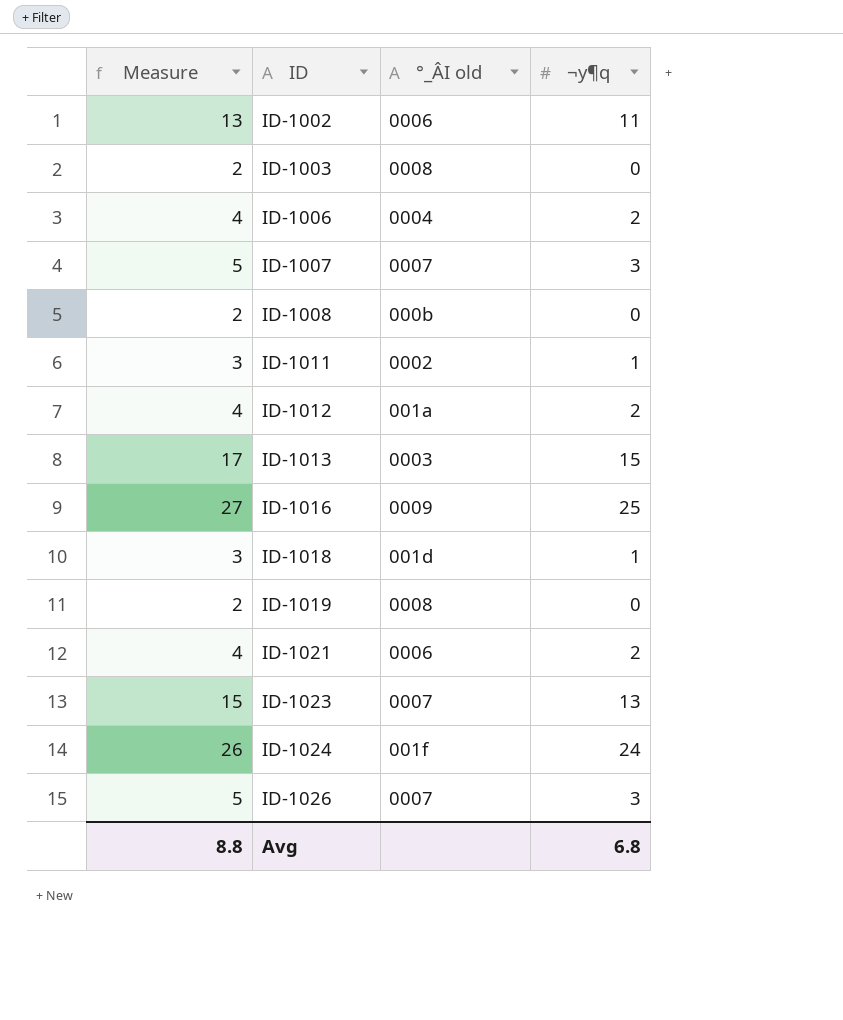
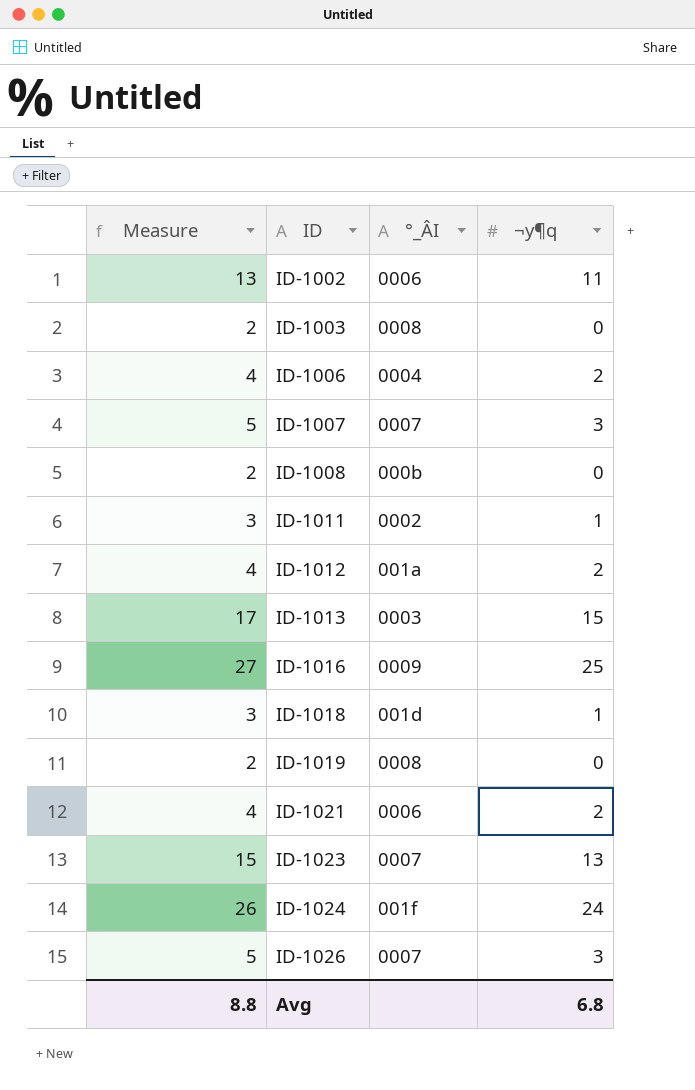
column name: °_ÂI old -> °_ÂI

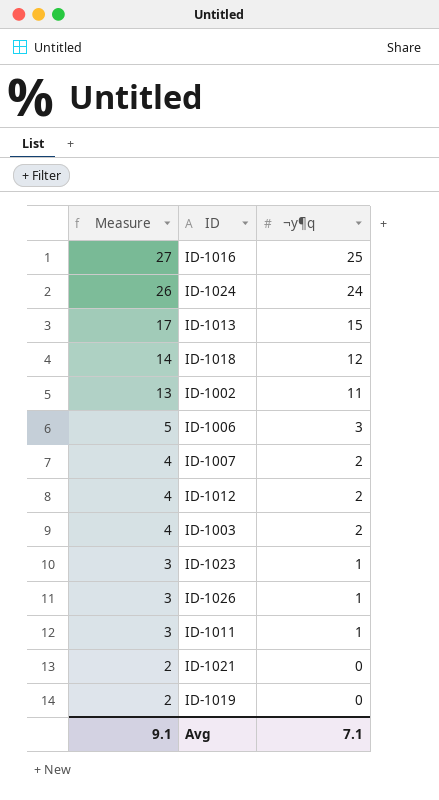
row order: ID ascending -> Measure descending
column °_ÂI | position: 3 -> none
row ID-1008: 2 | 000b | 0 -> none
ID-1018 | Measure: 3 -> 14
ID-1018 | ¬y¶q: 1 -> 12
ID-1006 | Measure: 4 -> 5
ID-1006 | ¬y¶q: 2 -> 3
ID-1007 | Measure: 5 -> 4
ID-1007 | ¬y¶q: 3 -> 2
ID-1003 | Measure: 2 -> 4
ID-1003 | ¬y¶q: 0 -> 2
ID-1023 | Measure: 15 -> 3
ID-1023 | ¬y¶q: 13 -> 1
ID-1026 | Measure: 5 -> 3
ID-1026 | ¬y¶q: 3 -> 1
ID-1021 | Measure: 4 -> 2
ID-1021 | ¬y¶q: 2 -> 0
Avg | Measure: 8.8 -> 9.1
Avg | ¬y¶q: 6.8 -> 7.1

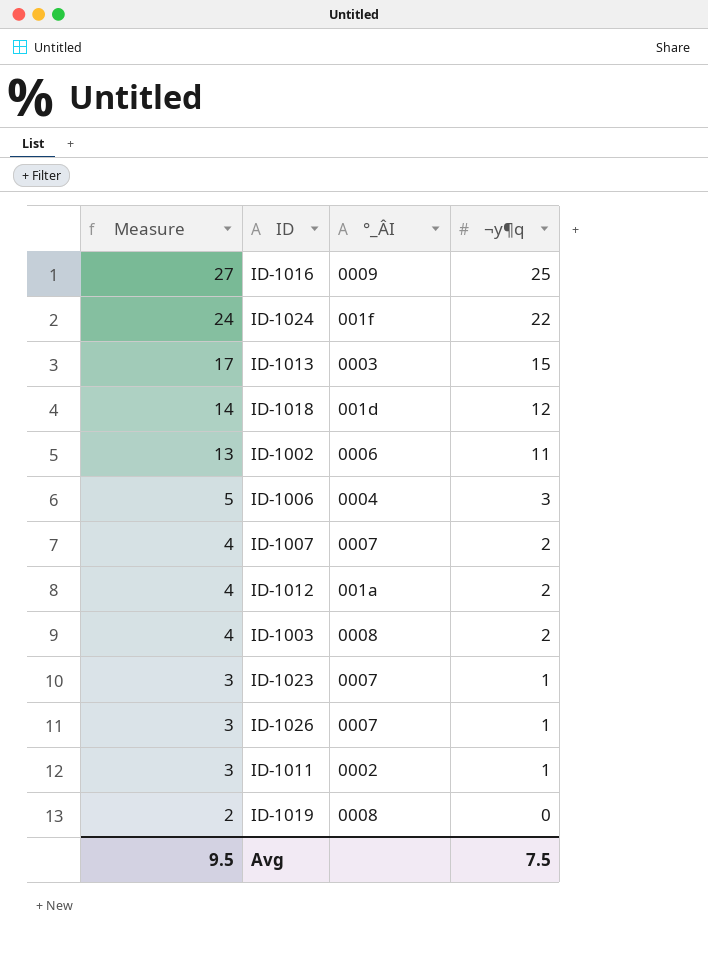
column °_ÂI | position: none -> 3
row ID-1021: 2 | 0 -> none
ID-1024 | Measure: 26 -> 24
ID-1024 | ¬y¶q: 24 -> 22
Avg | Measure: 9.1 -> 9.5
Avg | ¬y¶q: 7.1 -> 7.5

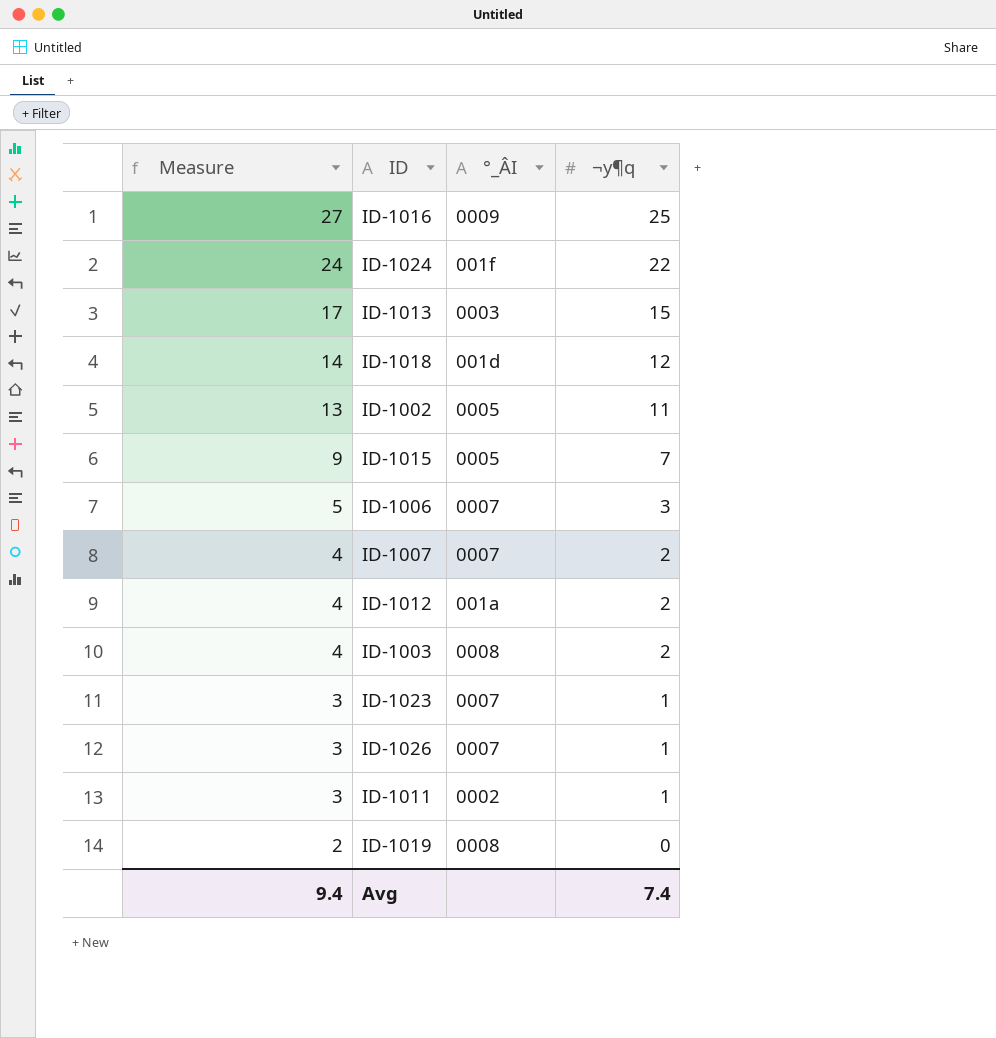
ID-1002 | °_ÂI: 0006 -> 0005
row ID-1015: none -> 9 | 0005 | 7
ID-1006 | °_ÂI: 0004 -> 0007
Avg | Measure: 9.5 -> 9.4
Avg | ¬y¶q: 7.5 -> 7.4

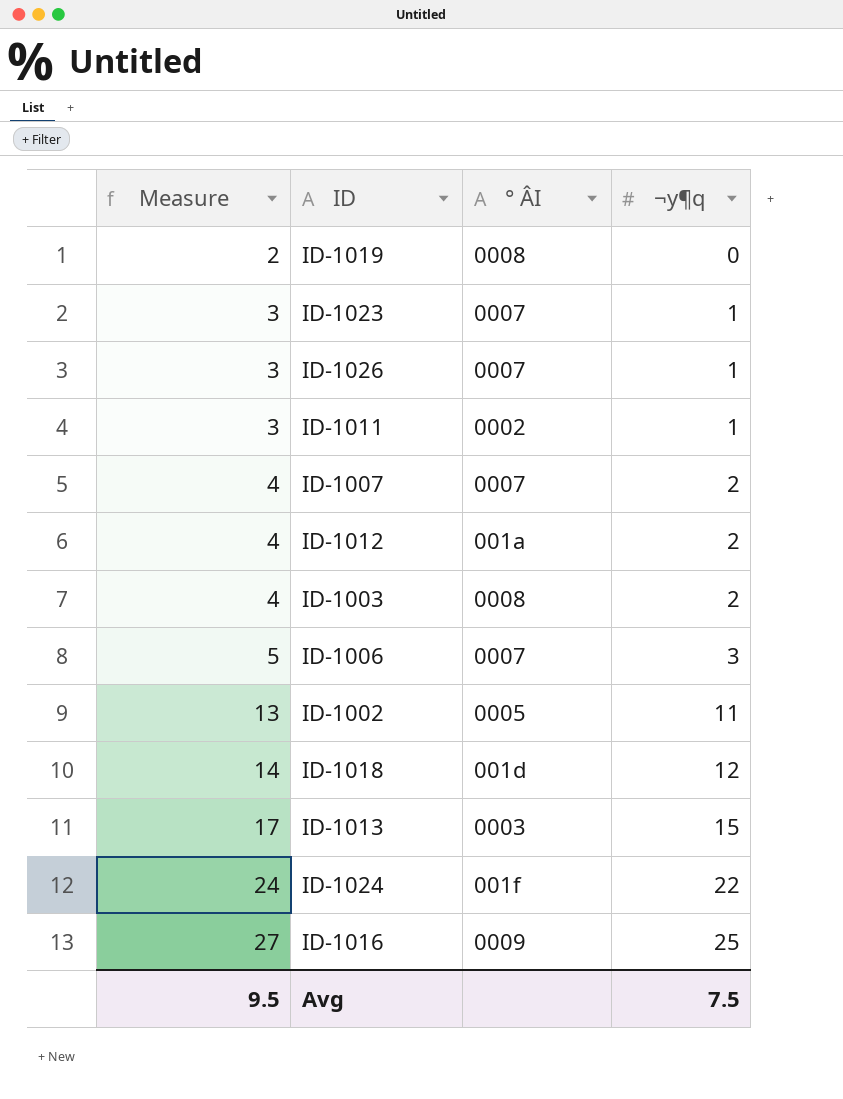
row order: Measure descending -> Measure ascending
column name: °_ÂI -> ° ÂI
row ID-1015: 9 | 0005 | 7 -> none
Avg | Measure: 9.4 -> 9.5
Avg | ¬y¶q: 7.4 -> 7.5

